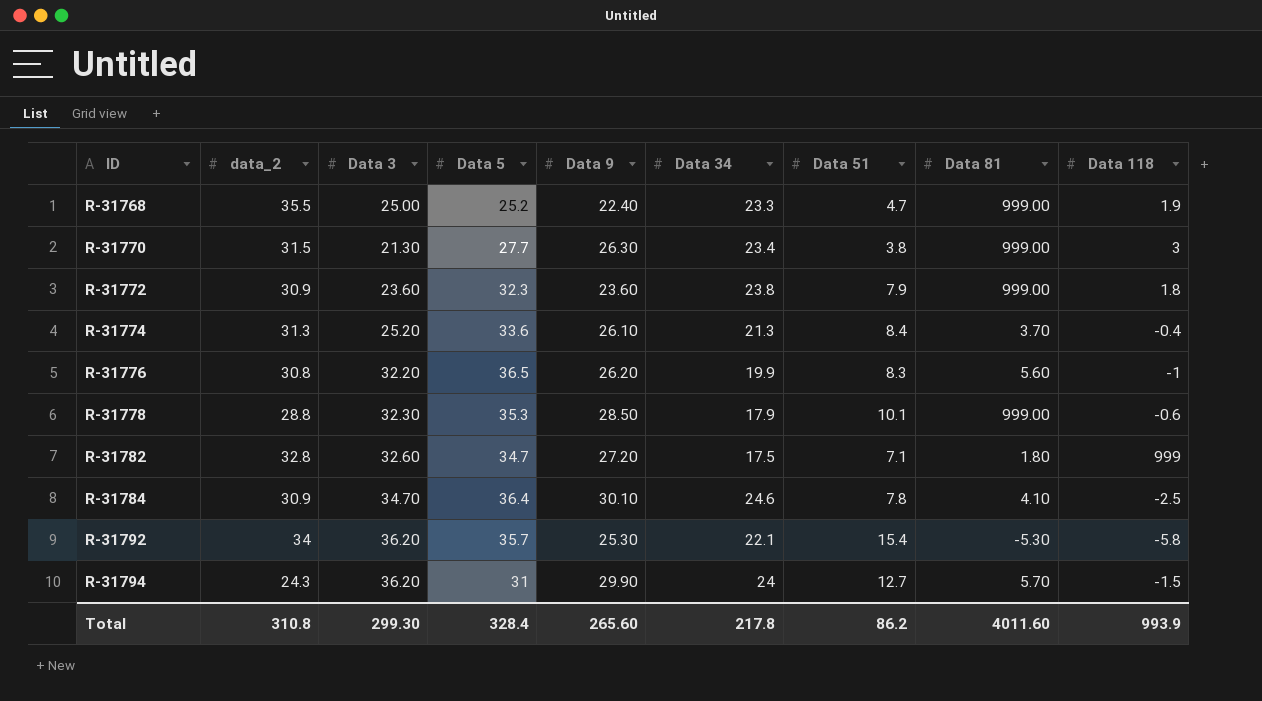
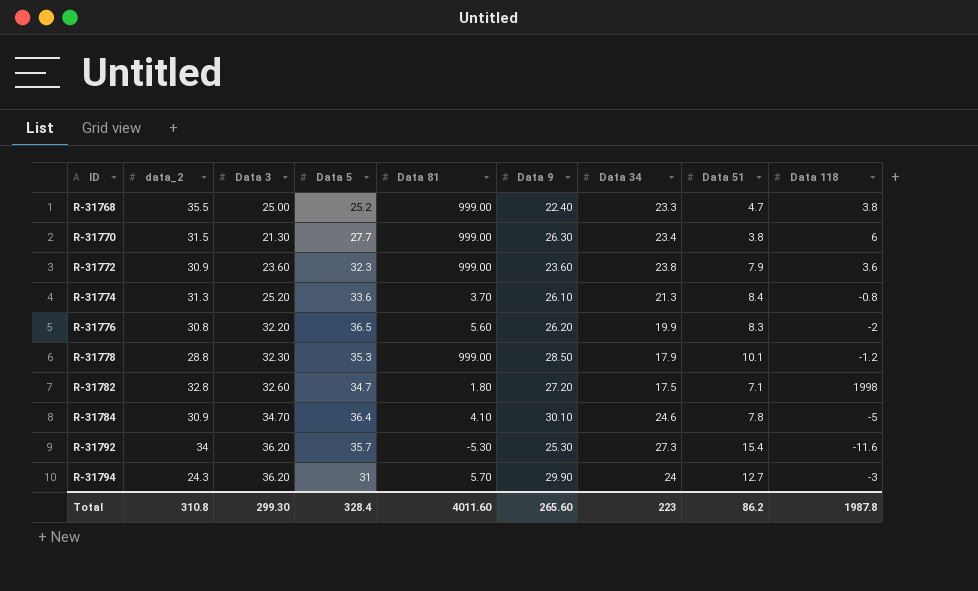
column Data 81 | position: 8 -> 5
R-31768 | Data 118: 1.9 -> 3.8
R-31770 | Data 118: 3 -> 6
R-31772 | Data 118: 1.8 -> 3.6
R-31774 | Data 118: -0.4 -> -0.8
R-31776 | Data 118: -1 -> -2
R-31778 | Data 118: -0.6 -> -1.2
R-31782 | Data 118: 999 -> 1998
R-31784 | Data 118: -2.5 -> -5
R-31792 | Data 34: 22.1 -> 27.3
R-31792 | Data 118: -5.8 -> -11.6
R-31794 | Data 118: -1.5 -> -3
Total | Data 34: 217.8 -> 223
Total | Data 118: 993.9 -> 1987.8

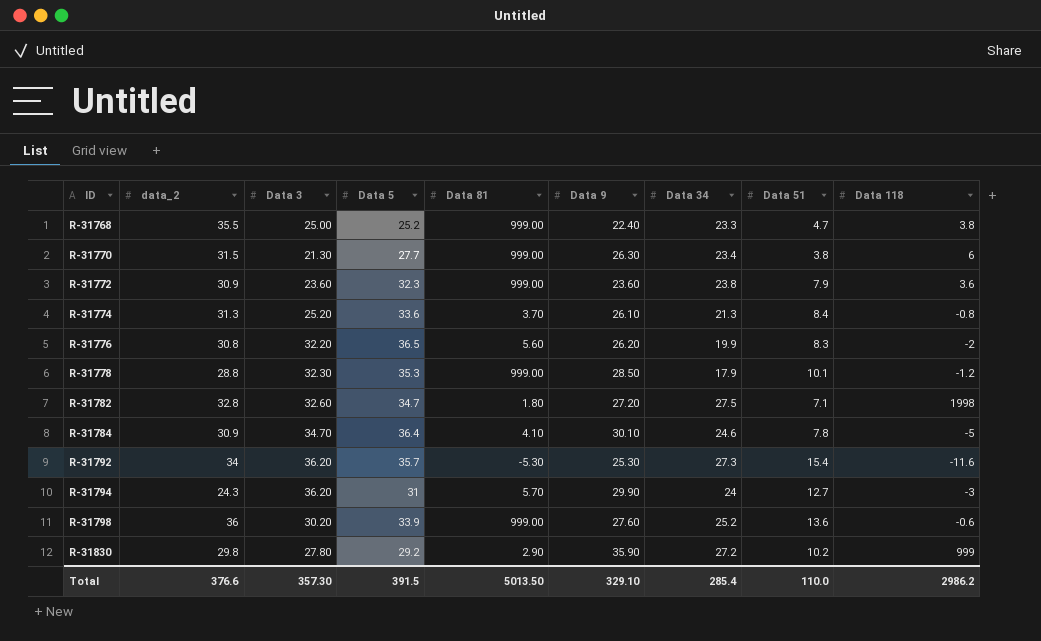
R-31782 | Data 34: 17.5 -> 27.5
row R-31798: none -> 36 | 30.20 | 33.9 | 999.00 | 27.60 | 25.2 | 13.6 | -0.6
row R-31830: none -> 29.8 | 27.80 | 29.2 | 2.90 | 35.90 | 27.2 | 10.2 | 999
Total | data_2: 310.8 -> 376.6
Total | Data 3: 299.30 -> 357.30
Total | Data 5: 328.4 -> 391.5
Total | Data 81: 4011.60 -> 5013.50
Total | Data 9: 265.60 -> 329.10
Total | Data 34: 223 -> 285.4
Total | Data 51: 86.2 -> 110.0
Total | Data 118: 1987.8 -> 2986.2

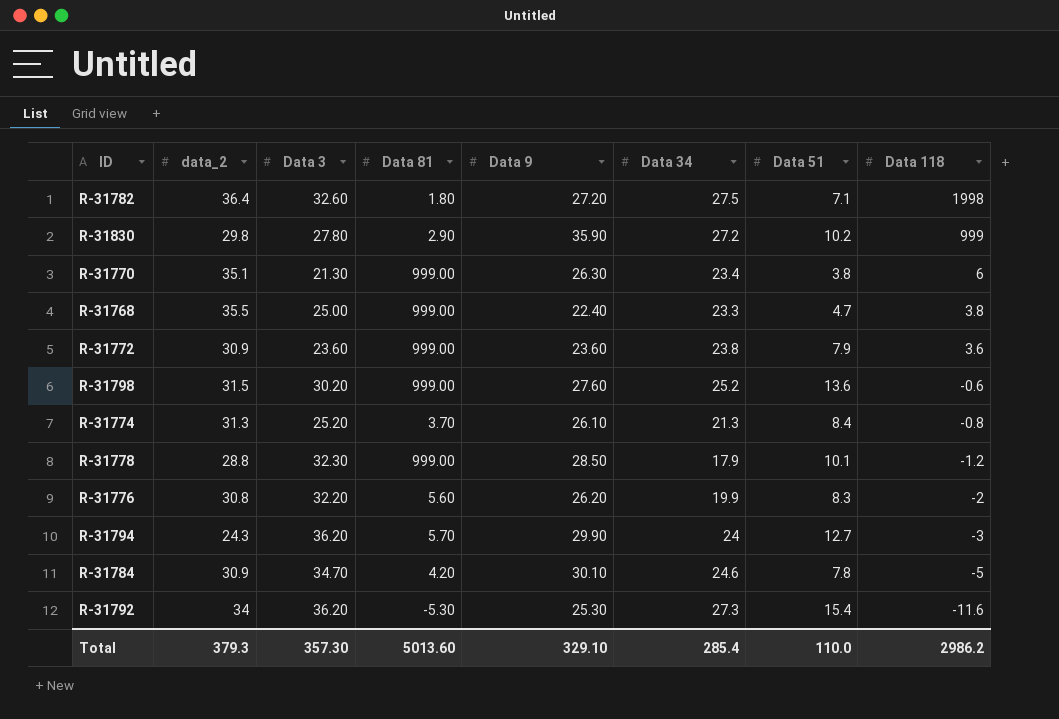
row order: ID ascending -> Data 118 descending
column Data 5 | position: 4 -> none
R-31782 | data_2: 32.8 -> 36.4
R-31770 | data_2: 31.5 -> 35.1
R-31798 | data_2: 36 -> 31.5
R-31784 | Data 81: 4.10 -> 4.20
Total | data_2: 376.6 -> 379.3
Total | Data 81: 5013.50 -> 5013.60

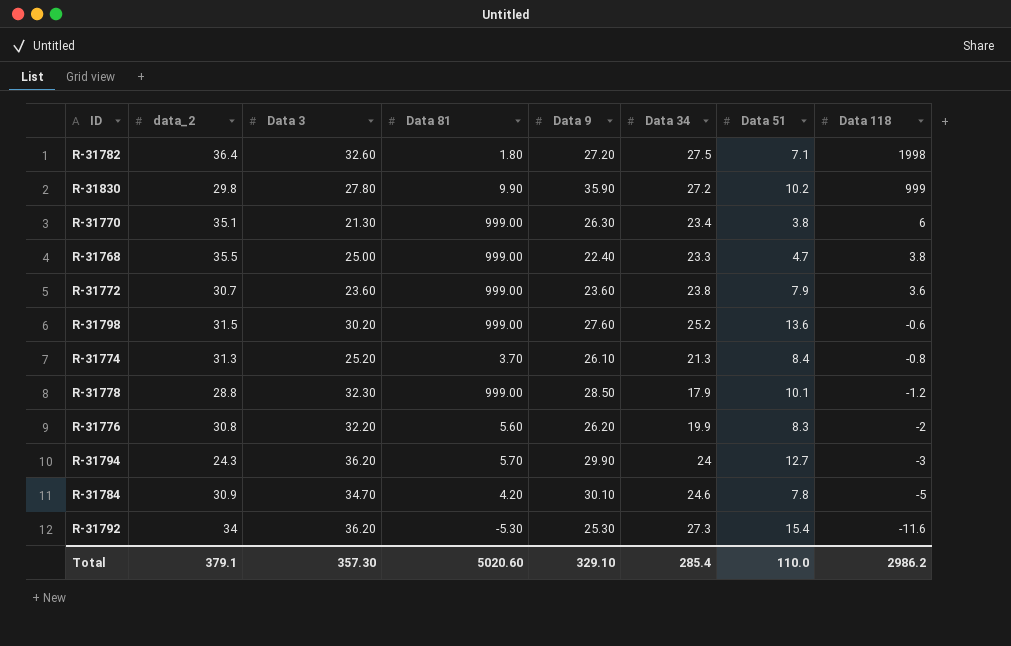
R-31830 | Data 81: 2.90 -> 9.90
R-31772 | data_2: 30.9 -> 30.7
Total | data_2: 379.3 -> 379.1
Total | Data 81: 5013.60 -> 5020.60

